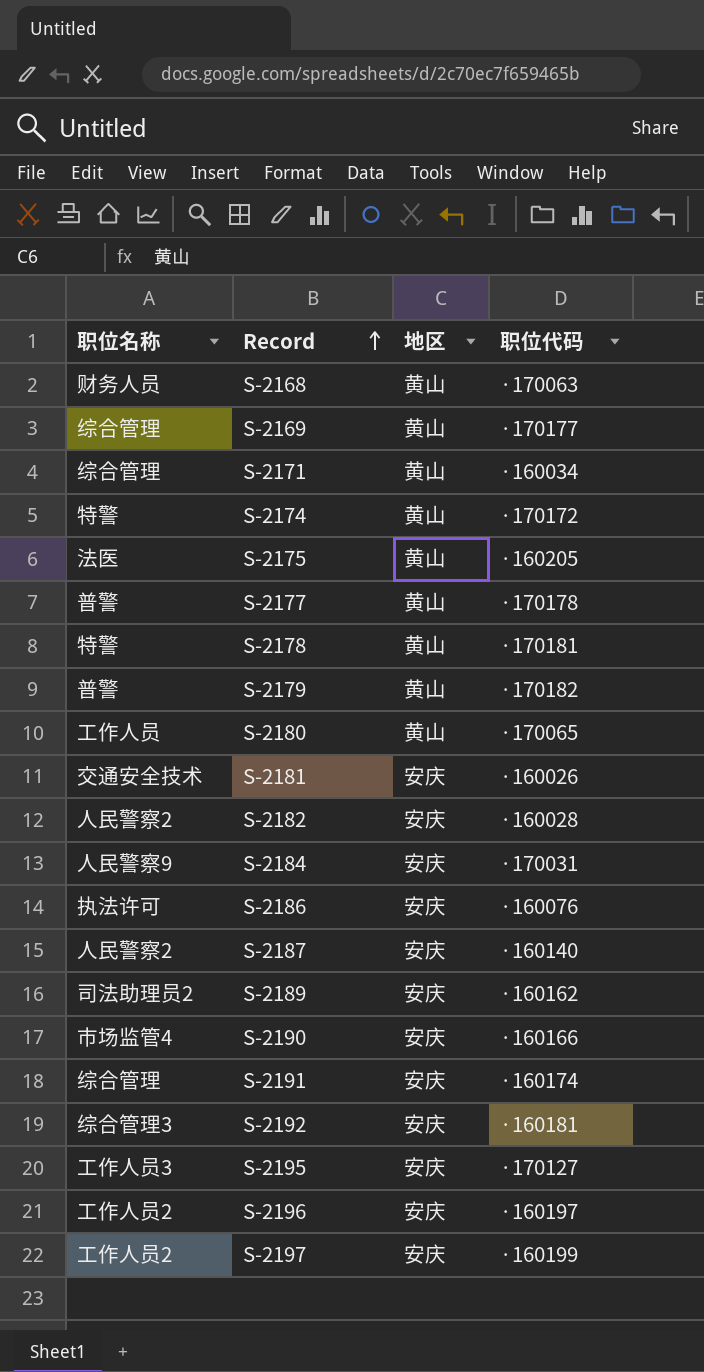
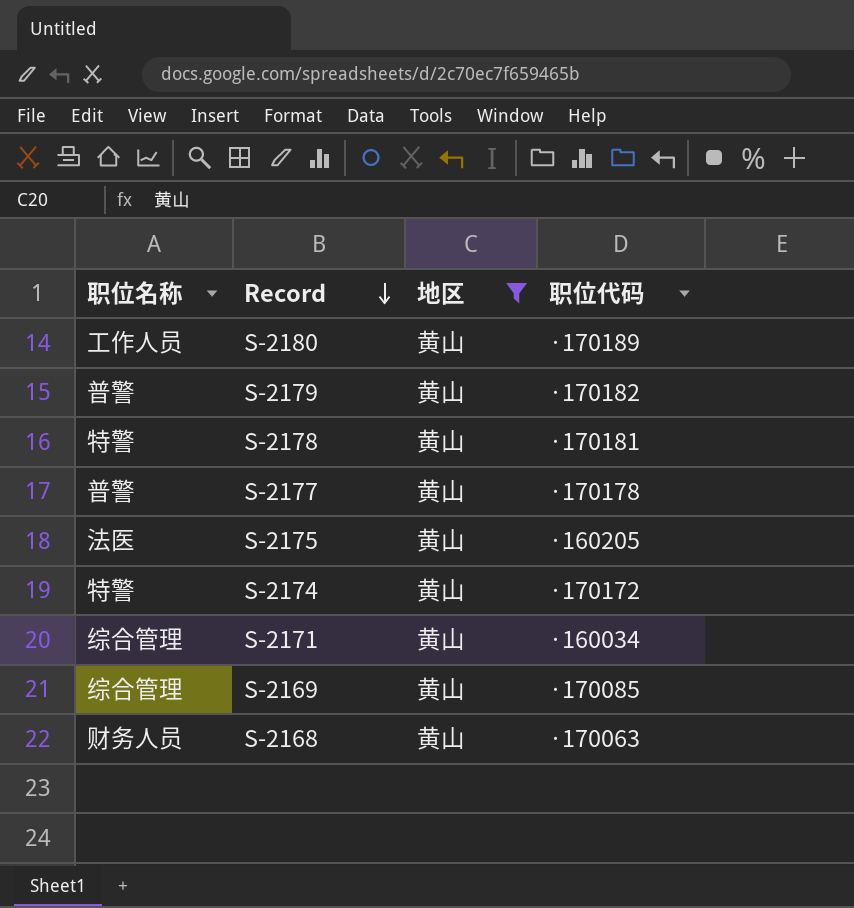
filter: none -> 地区 = 黄山
row order: Record ascending -> Record descending
S-2180 | 职位代码: ·170065 -> ·170189
S-2169 | 职位代码: ·170177 -> ·170085

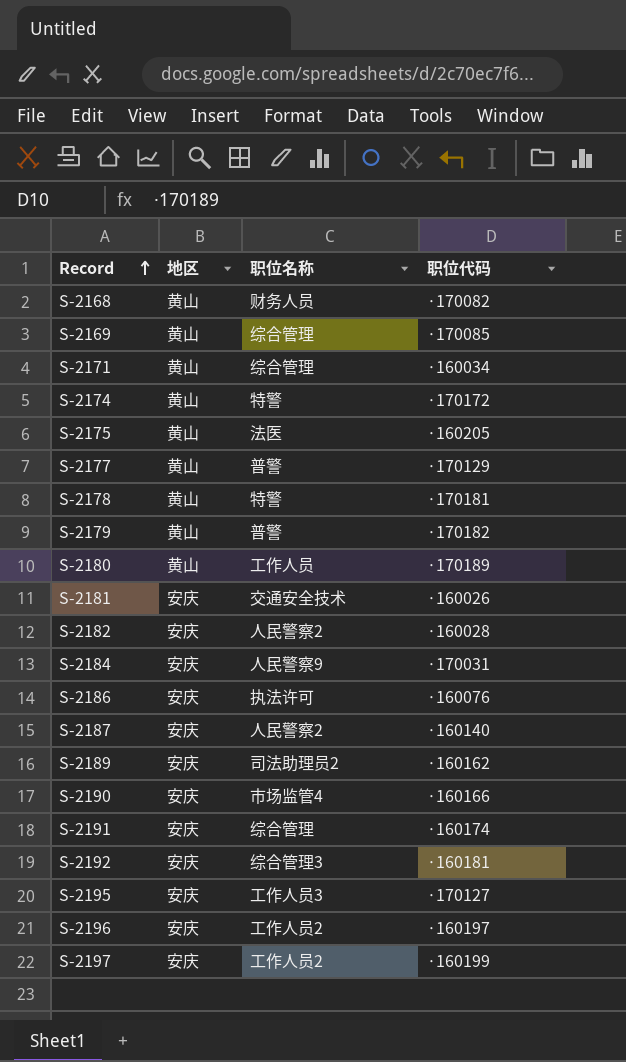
filter: 地区 = 黄山 -> none
row order: Record descending -> Record ascending
column 职位名称 | position: 1 -> 3
S-2168 | 职位代码: ·170063 -> ·170082
S-2177 | 职位代码: ·170178 -> ·170129

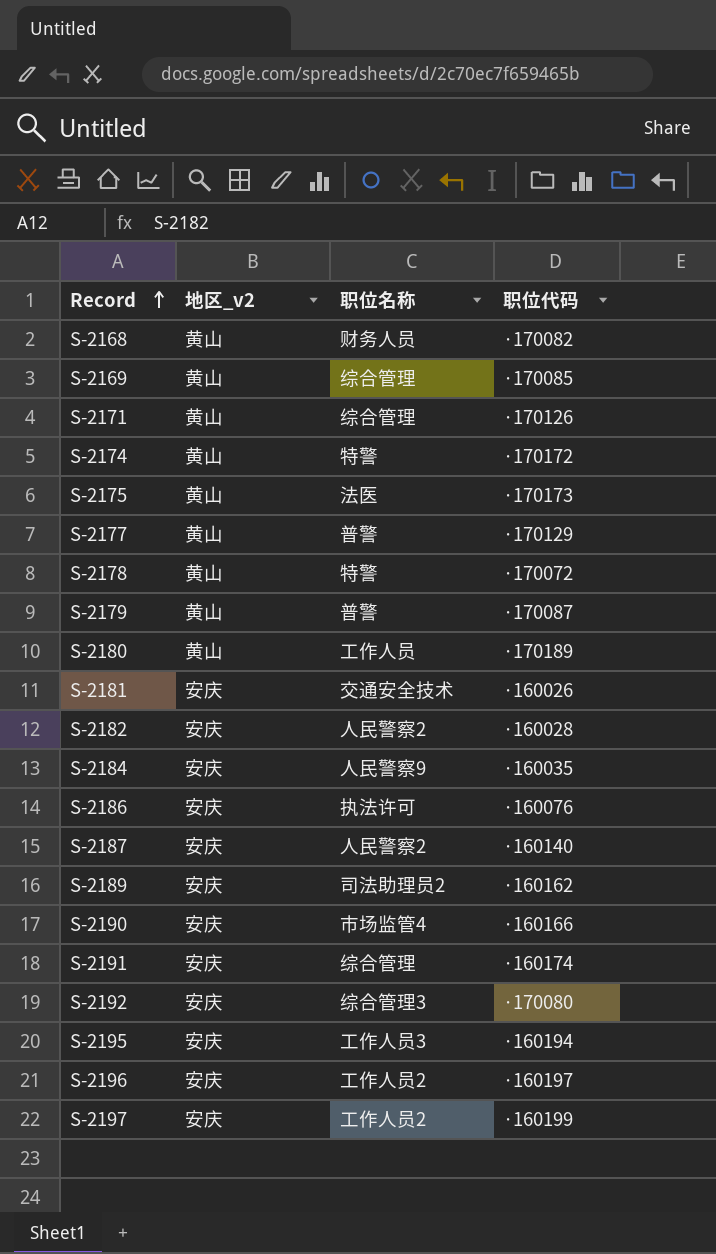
column name: 地区 -> 地区_v2
S-2171 | 职位代码: ·160034 -> ·170126
S-2175 | 职位代码: ·160205 -> ·170173
S-2178 | 职位代码: ·170181 -> ·170072
S-2179 | 职位代码: ·170182 -> ·170087
S-2184 | 职位代码: ·170031 -> ·160035
S-2192 | 职位代码: ·160181 -> ·170080
S-2195 | 职位代码: ·170127 -> ·160194

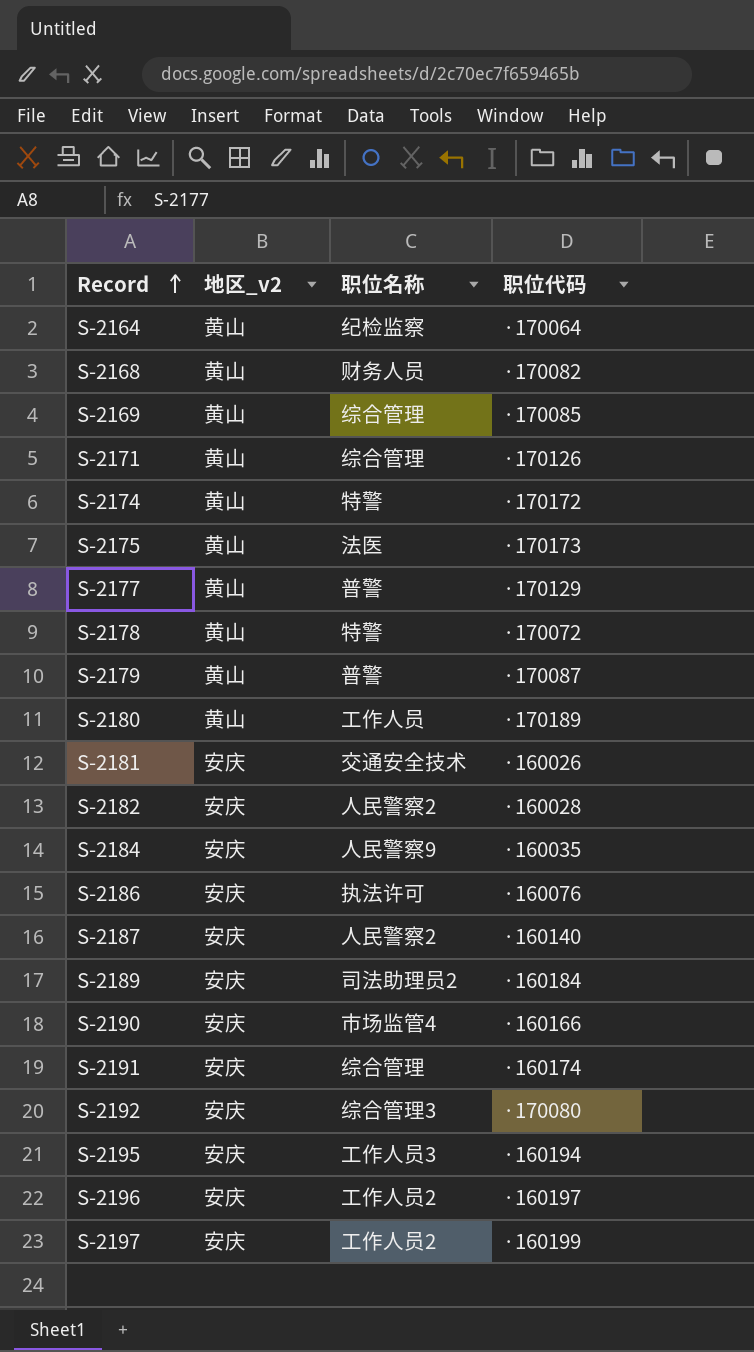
row S-2164: none -> 黄山 | 纪检监察 | ·170064
S-2189 | 职位代码: ·160162 -> ·160184

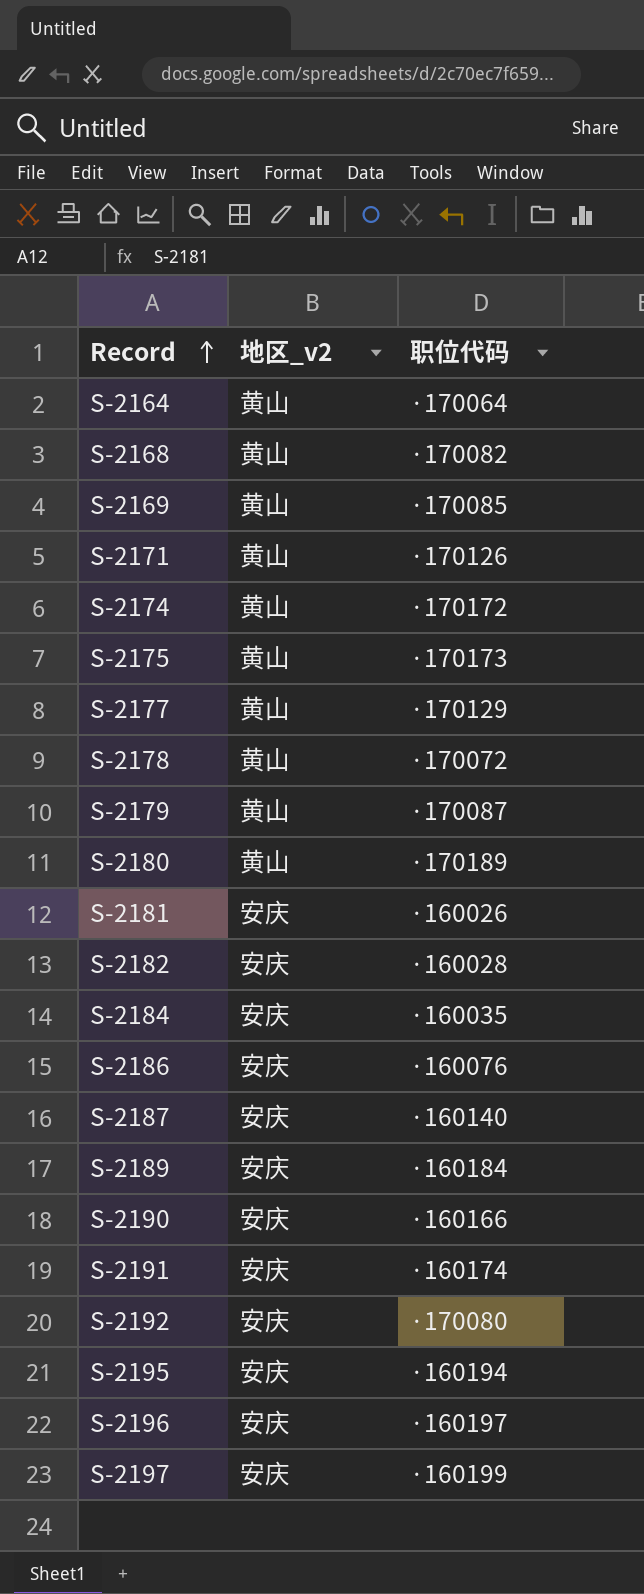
column 职位名称 | position: 3 -> none

